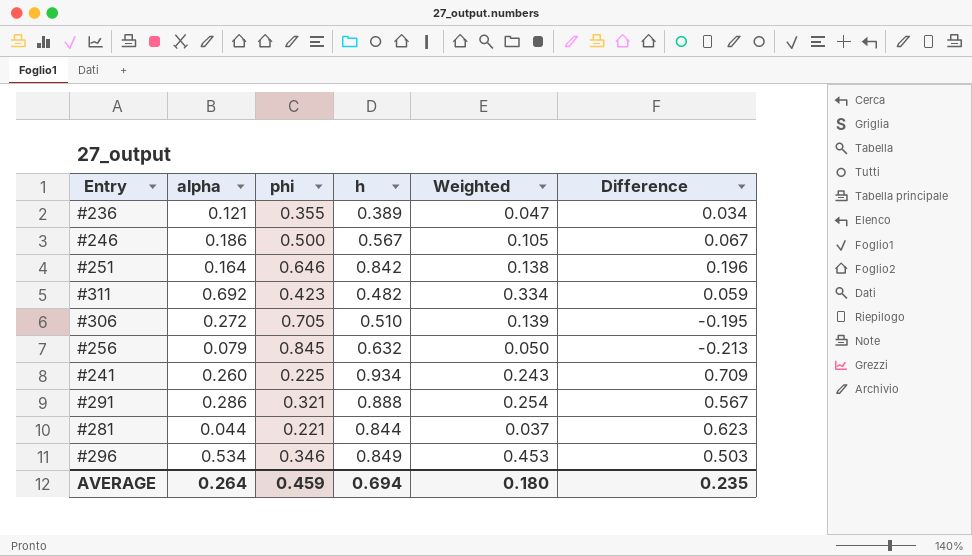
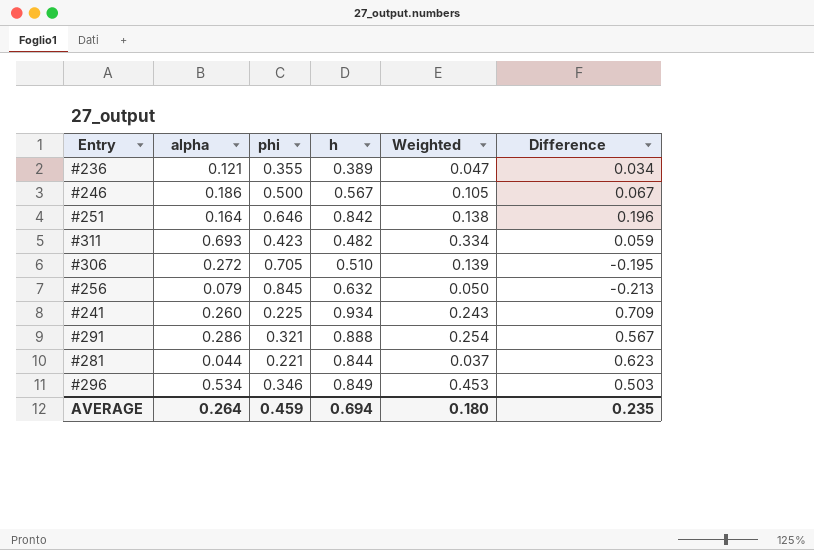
#311 | alpha: 0.692 -> 0.693

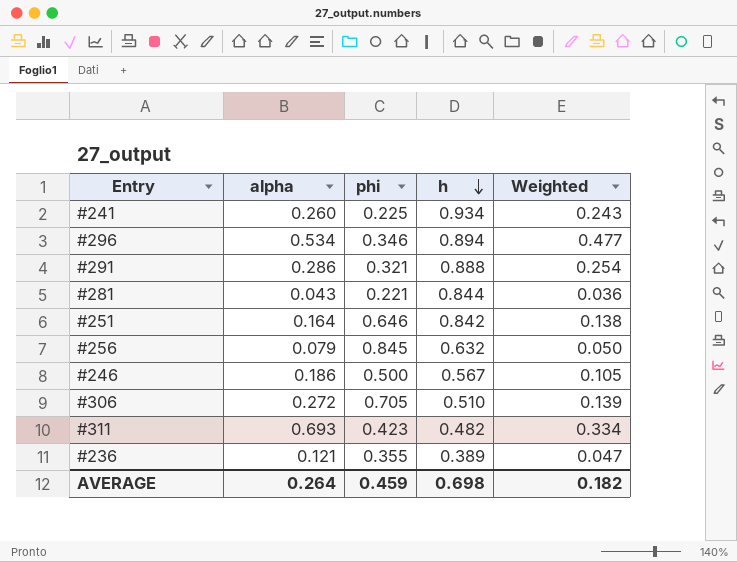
row order: none -> h descending
column Difference | formula: [h] - [phi] -> none
#296 | h: 0.849 -> 0.894
#296 | Weighted: 0.453 -> 0.477
#281 | alpha: 0.044 -> 0.043
#281 | Weighted: 0.037 -> 0.036
AVERAGE | h: 0.694 -> 0.698
AVERAGE | Weighted: 0.180 -> 0.182

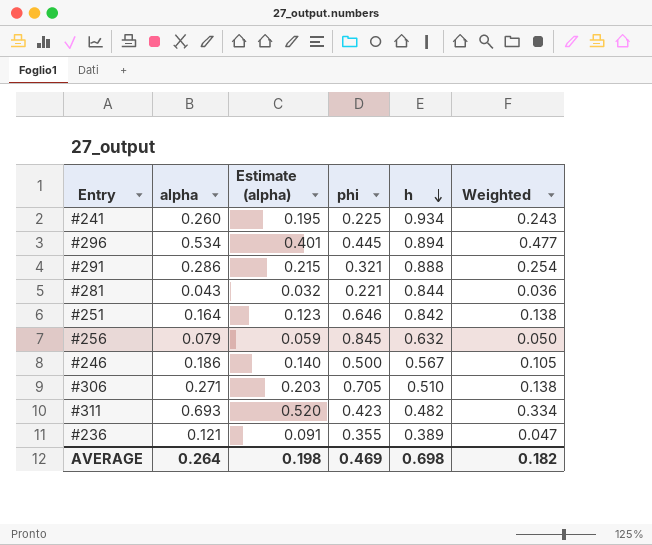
column Estimate (alpha) | formula: none -> [alpha] * 0.75
#296 | phi: 0.346 -> 0.445
#306 | alpha: 0.272 -> 0.271
#306 | Weighted: 0.139 -> 0.138
AVERAGE | phi: 0.459 -> 0.469

